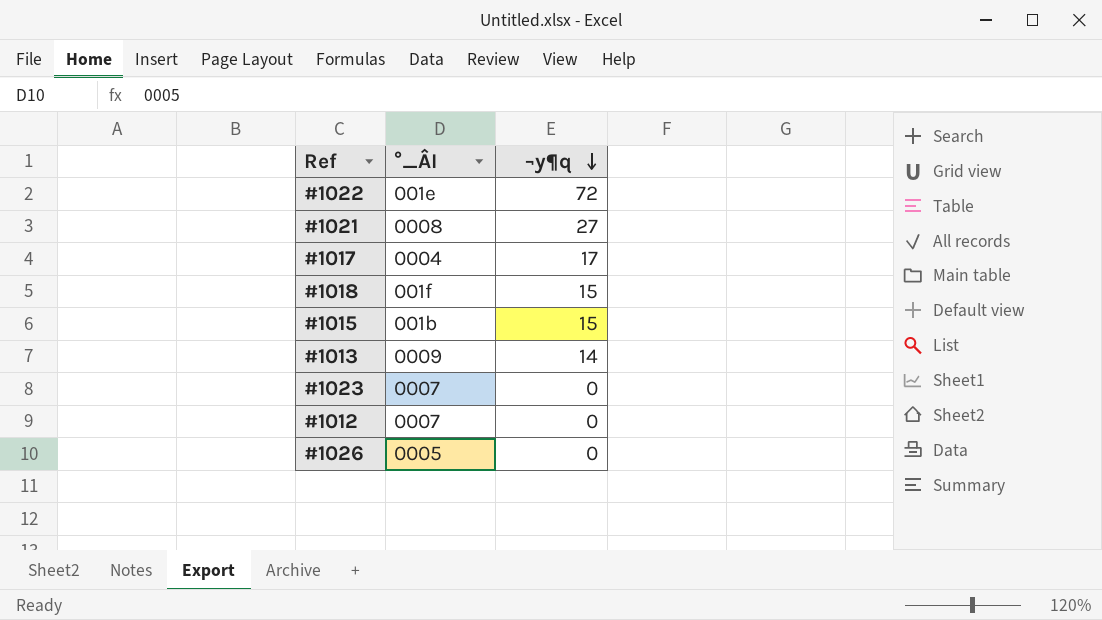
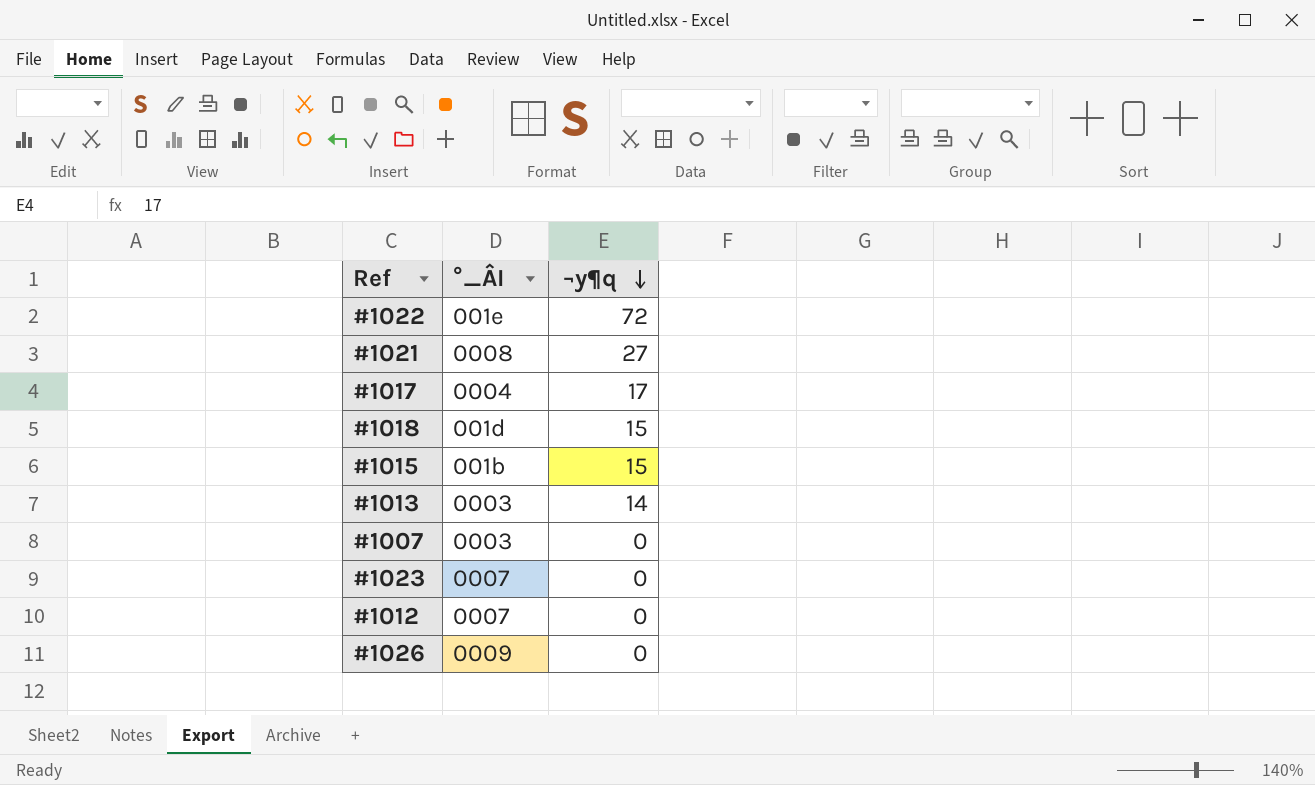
#1018 | °_ÂI: 001f -> 001d
#1013 | °_ÂI: 0009 -> 0003
row #1007: none -> 0003 | 0
#1026 | °_ÂI: 0005 -> 0009

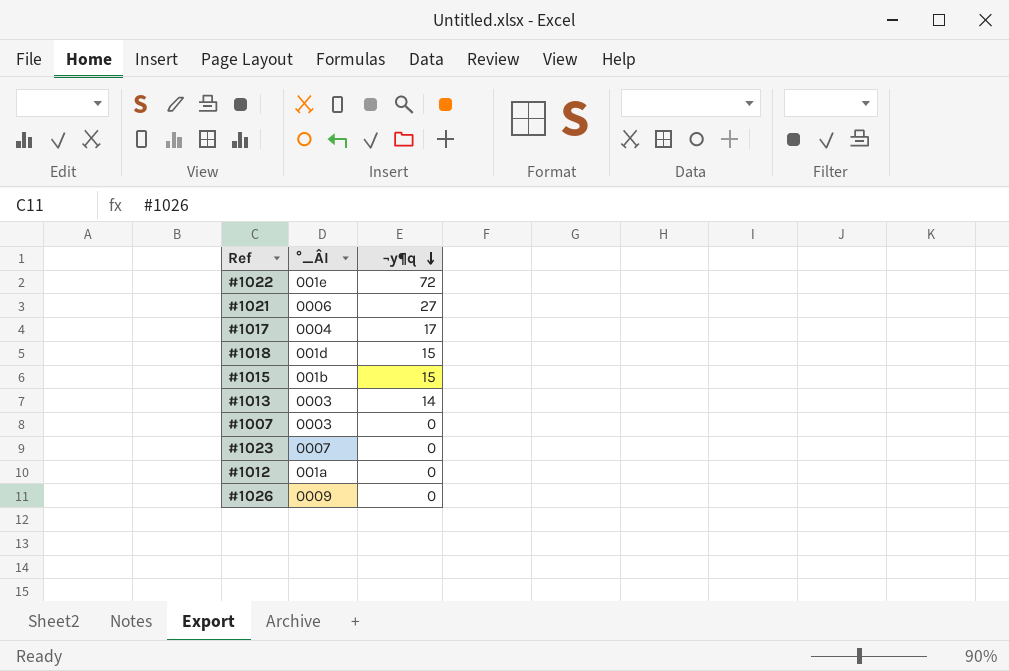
#1021 | °_ÂI: 0008 -> 0006
#1012 | °_ÂI: 0007 -> 001a

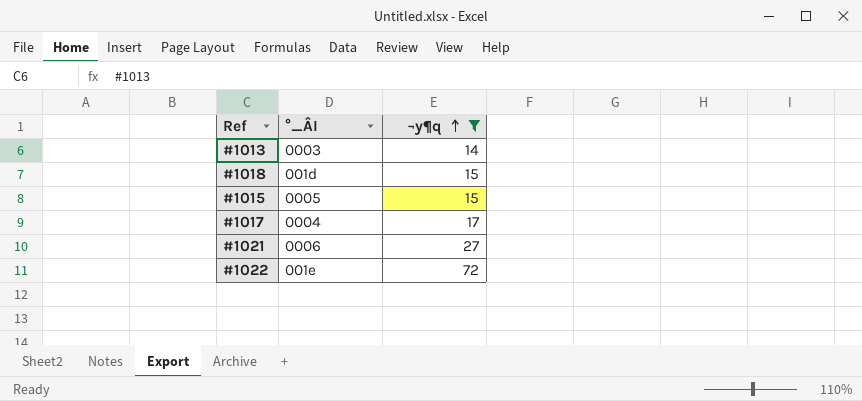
filter: none -> ¬y¶q != 0
row order: ¬y¶q descending -> ¬y¶q ascending
#1015 | °_ÂI: 001b -> 0005

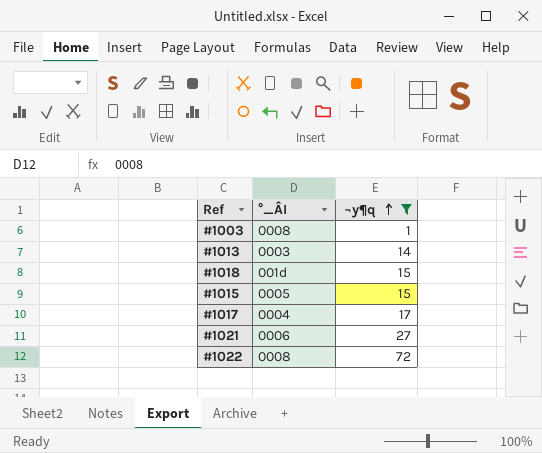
row #1003: none -> 0008 | 1
#1022 | °_ÂI: 001e -> 0008

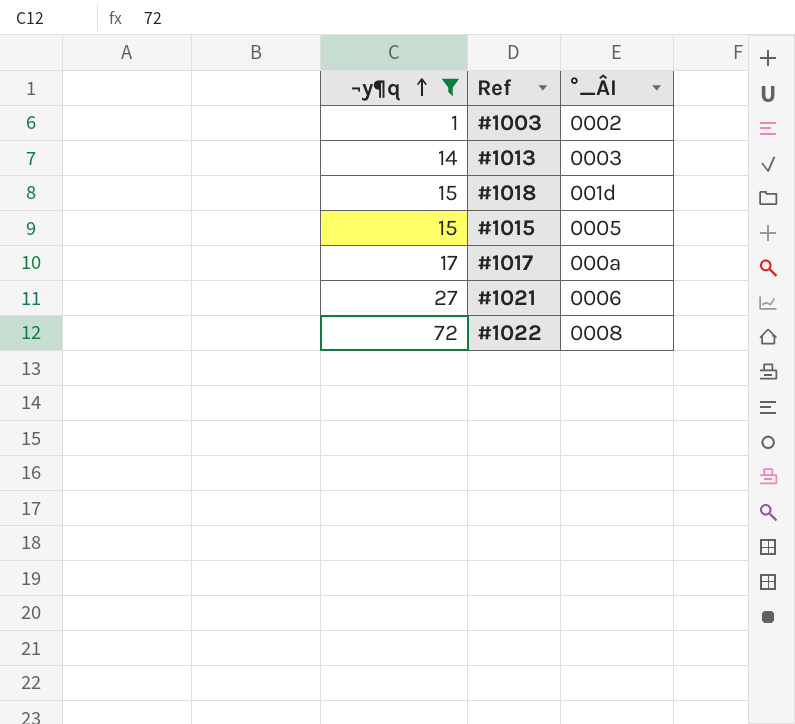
column ¬y¶q | position: 3 -> 1
#1003 | °_ÂI: 0008 -> 0002
#1017 | °_ÂI: 0004 -> 000a

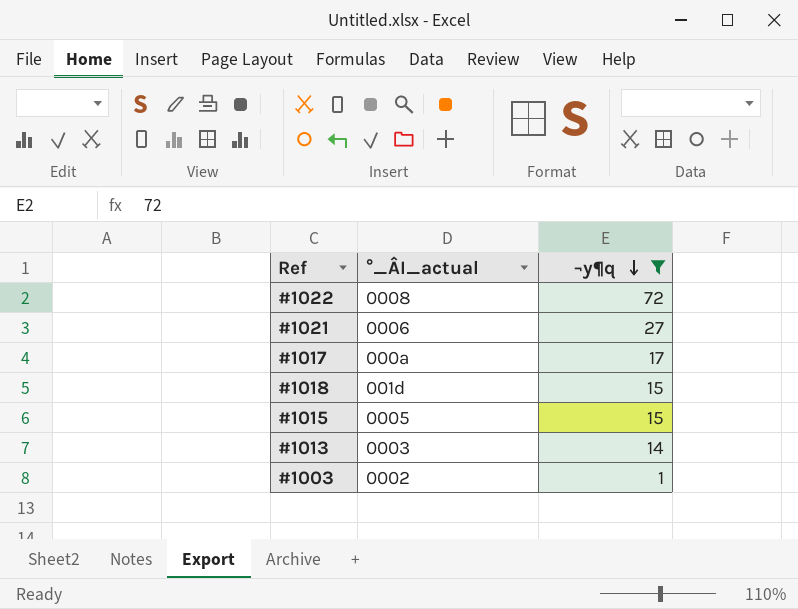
row order: ¬y¶q ascending -> ¬y¶q descending
column name: °_ÂI -> °_ÂI_actual
column ¬y¶q | position: 1 -> 3

